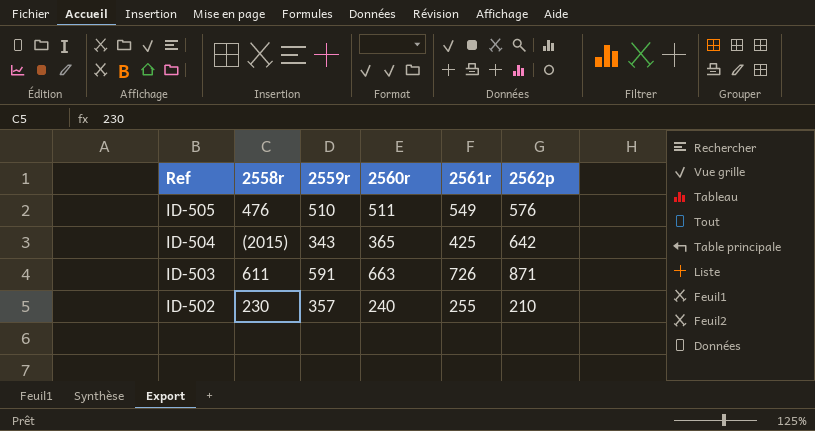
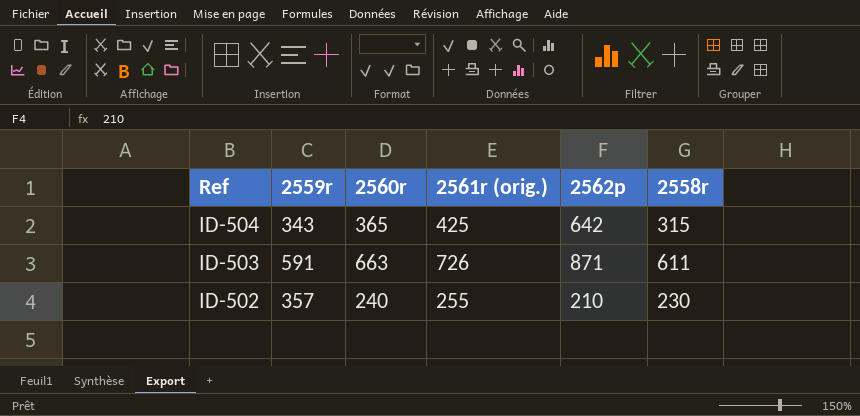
column name: 2561r -> 2561r (orig.)
column 2558r | position: 2 -> 6
row ID-505: 476 | 510 | 511 | 549 | 576 -> none
ID-504 | 2558r: (2015) -> 315

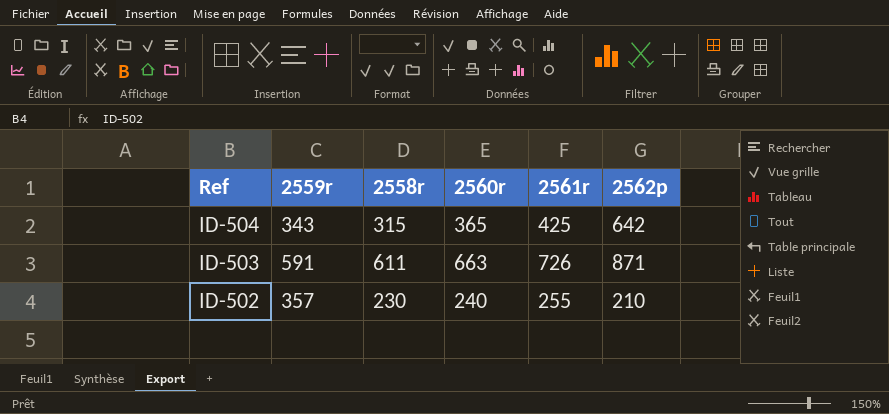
column 2558r | position: 6 -> 3
column name: 2561r (orig.) -> 2561r

